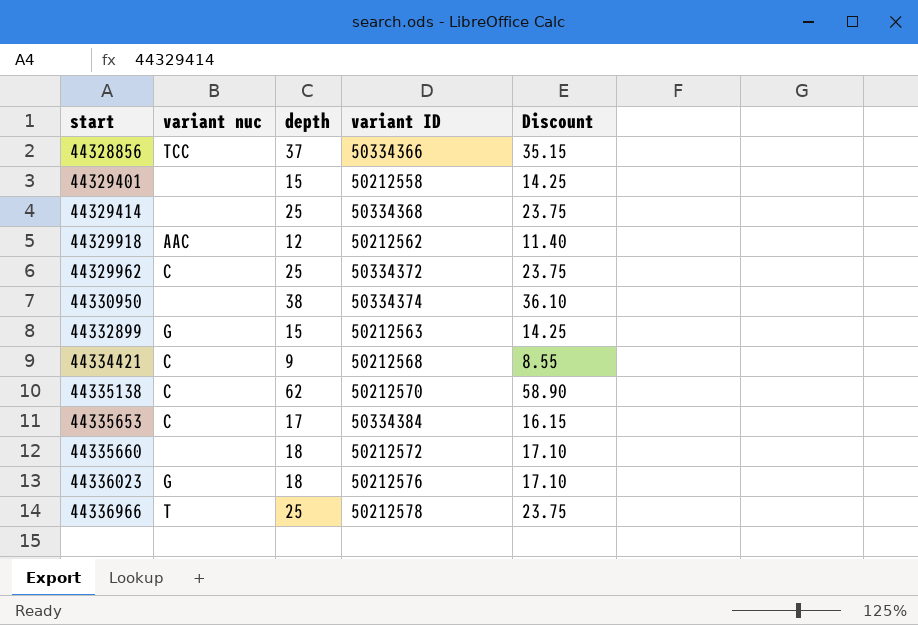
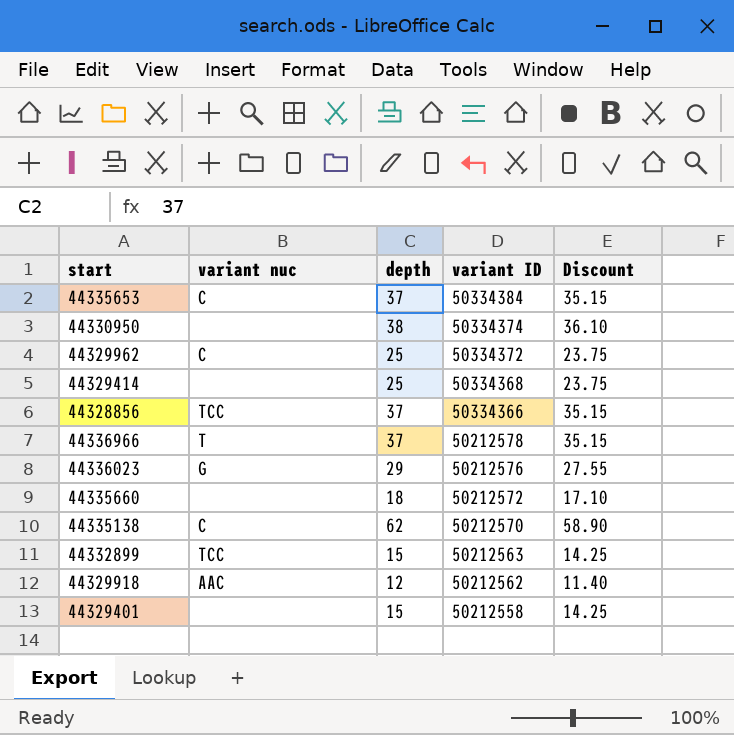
row order: start ascending -> variant ID descending
row 44334421: C | 9 | 50212568 | 8.55 -> none
44335653 | depth: 17 -> 37
44335653 | Discount: 16.15 -> 35.15
44336966 | depth: 25 -> 37
44336966 | Discount: 23.75 -> 35.15
44336023 | depth: 18 -> 29
44336023 | Discount: 17.10 -> 27.55
44332899 | variant nuc: G -> TCC

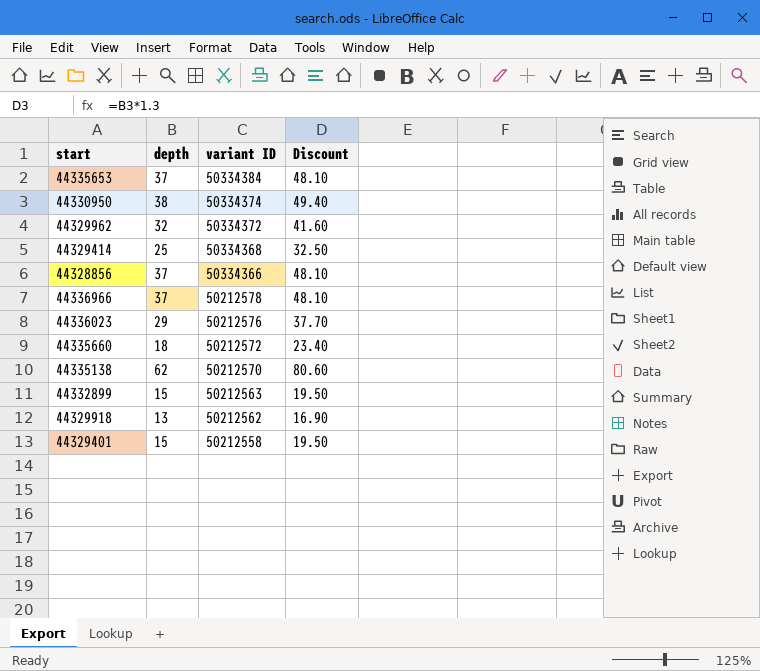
column variant nuc | position: 2 -> none
column Discount | formula: [depth] * 0.95 -> [depth] * 1.3
44329962 | depth: 25 -> 32
44329918 | depth: 12 -> 13

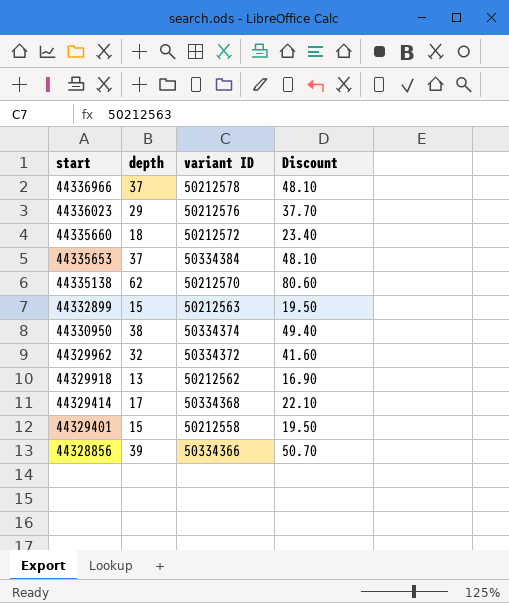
row order: variant ID descending -> start descending
44329414 | depth: 25 -> 17
44329414 | Discount: 32.50 -> 22.10
44328856 | depth: 37 -> 39
44328856 | Discount: 48.10 -> 50.70

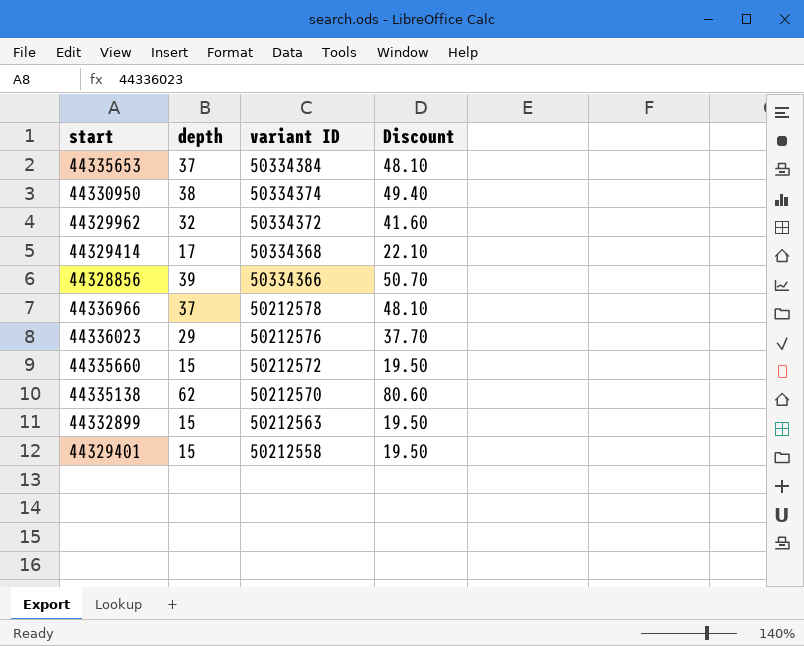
row order: start descending -> variant ID descending
row 44329918: 13 | 50212562 | 16.90 -> none
44335660 | depth: 18 -> 15
44335660 | Discount: 23.40 -> 19.50

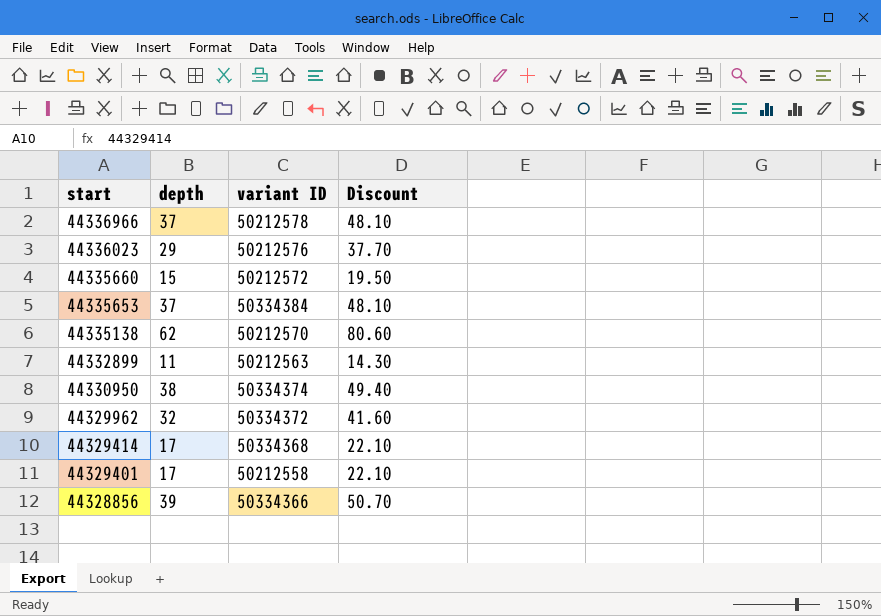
row order: variant ID descending -> start descending
44332899 | depth: 15 -> 11
44332899 | Discount: 19.50 -> 14.30
44329401 | depth: 15 -> 17
44329401 | Discount: 19.50 -> 22.10

